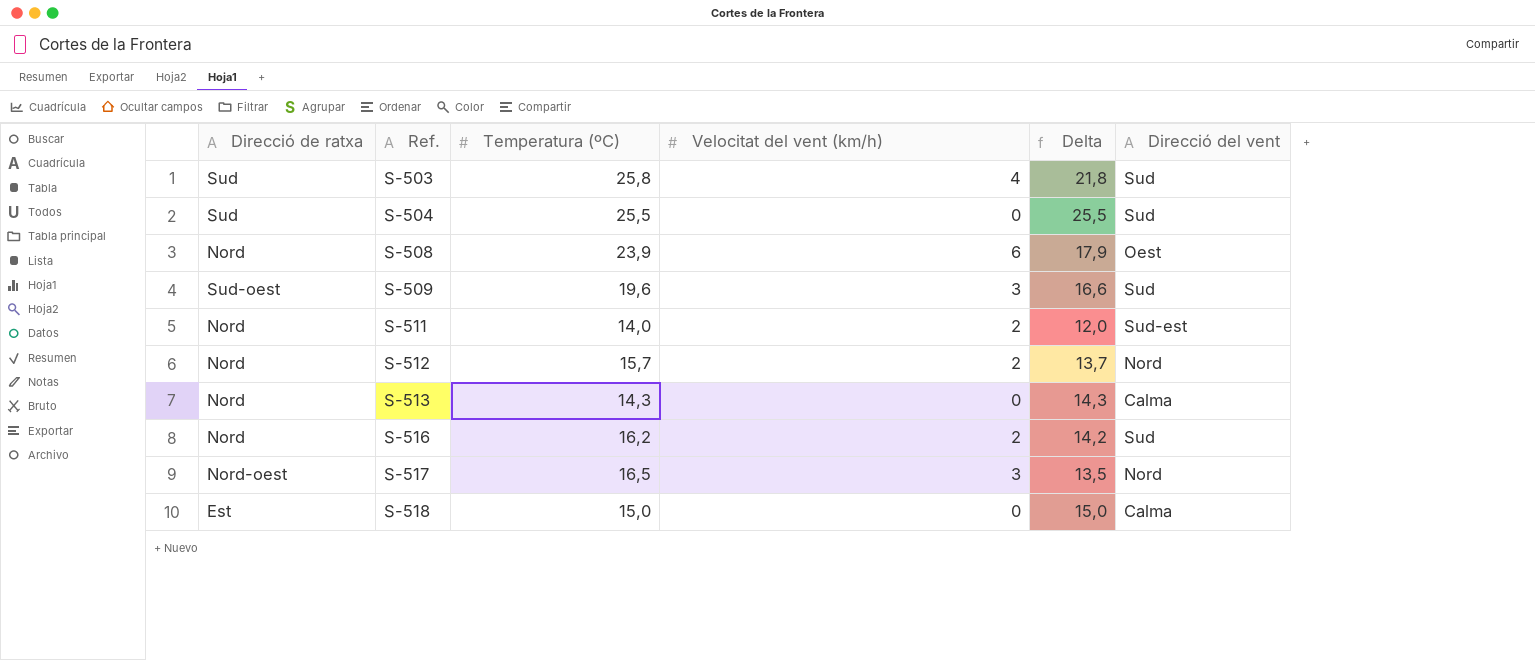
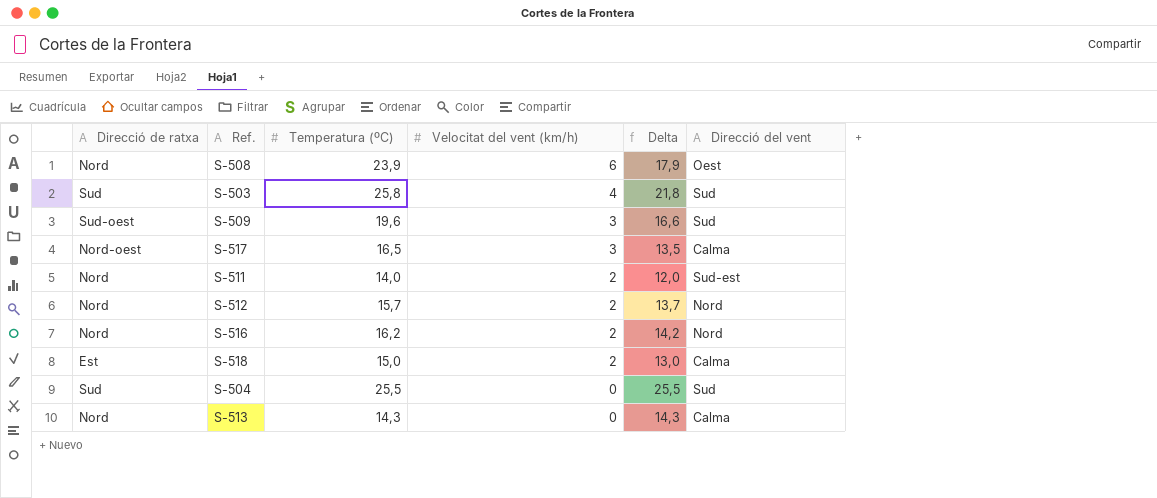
row order: Ref. ascending -> Velocitat del vent (km/h) descending
S-517 | Direcció del vent: Nord -> Calma
S-516 | Direcció del vent: Sud -> Nord
S-518 | Velocitat del vent (km/h): 0 -> 2
S-518 | Delta: 15,0 -> 13,0

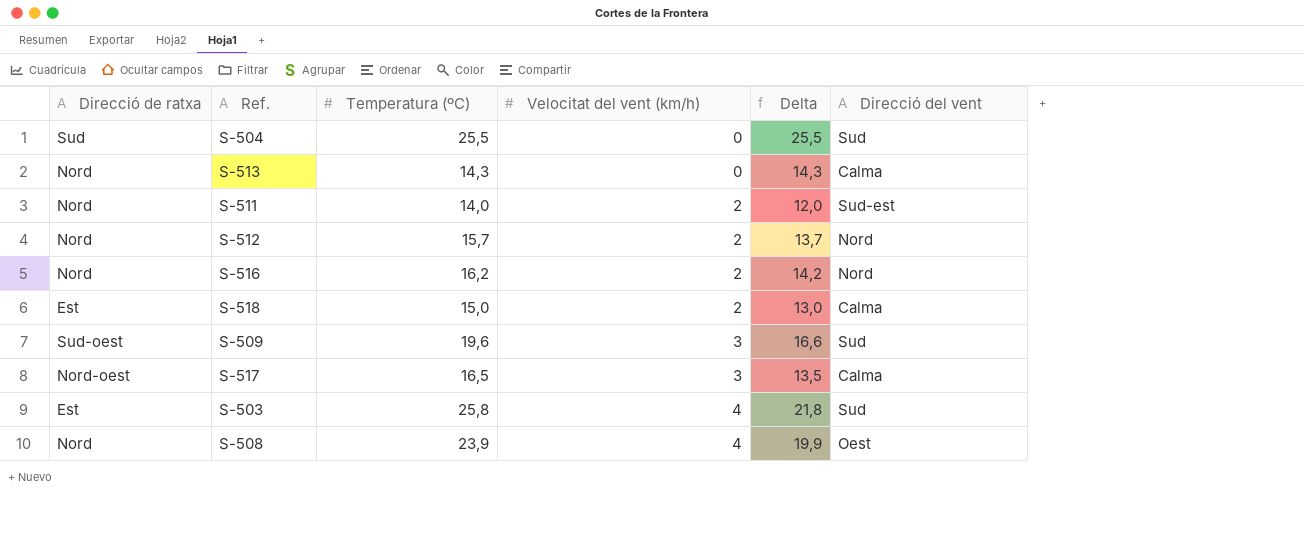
row order: Velocitat del vent (km/h) descending -> Velocitat del vent (km/h) ascending
S-503 | Direcció de ratxa: Sud -> Est
S-508 | Velocitat del vent (km/h): 6 -> 4
S-508 | Delta: 17,9 -> 19,9

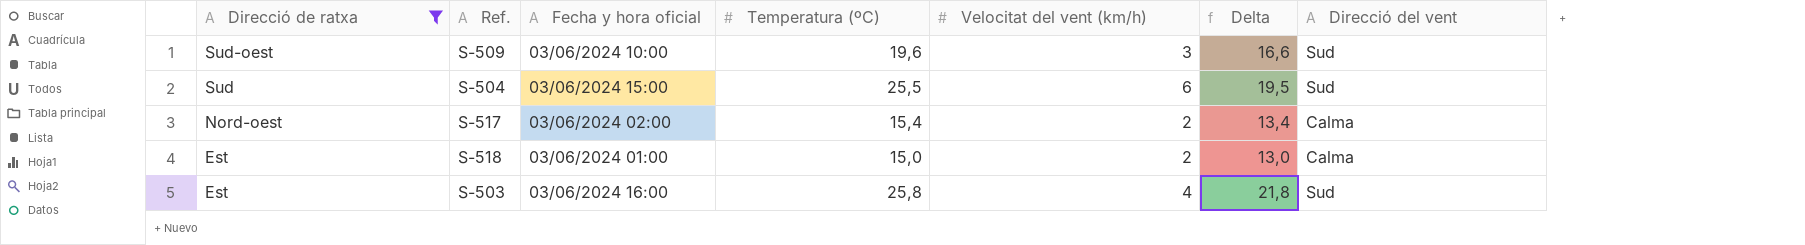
filter: none -> Direcció de ratxa != Nord
row order: Velocitat del vent (km/h) ascending -> Direcció de ratxa descending
column Fecha y hora oficial | position: none -> 3
S-504 | Velocitat del vent (km/h): 0 -> 6
S-504 | Delta: 25,5 -> 19,5
S-517 | Temperatura (ºC): 16,5 -> 15,4
S-517 | Velocitat del vent (km/h): 3 -> 2
S-517 | Delta: 13,5 -> 13,4

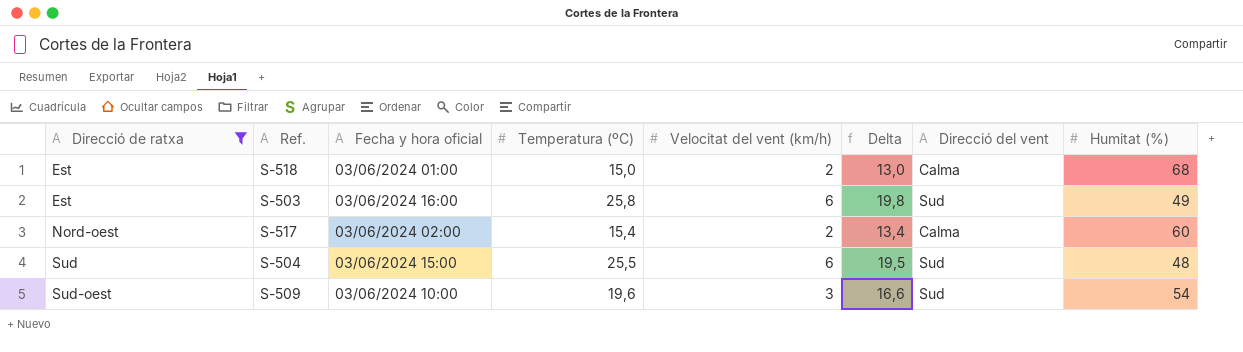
row order: Direcció de ratxa descending -> Direcció de ratxa ascending
column Humitat (%) | position: none -> 8
S-503 | Velocitat del vent (km/h): 4 -> 6
S-503 | Delta: 21,8 -> 19,8

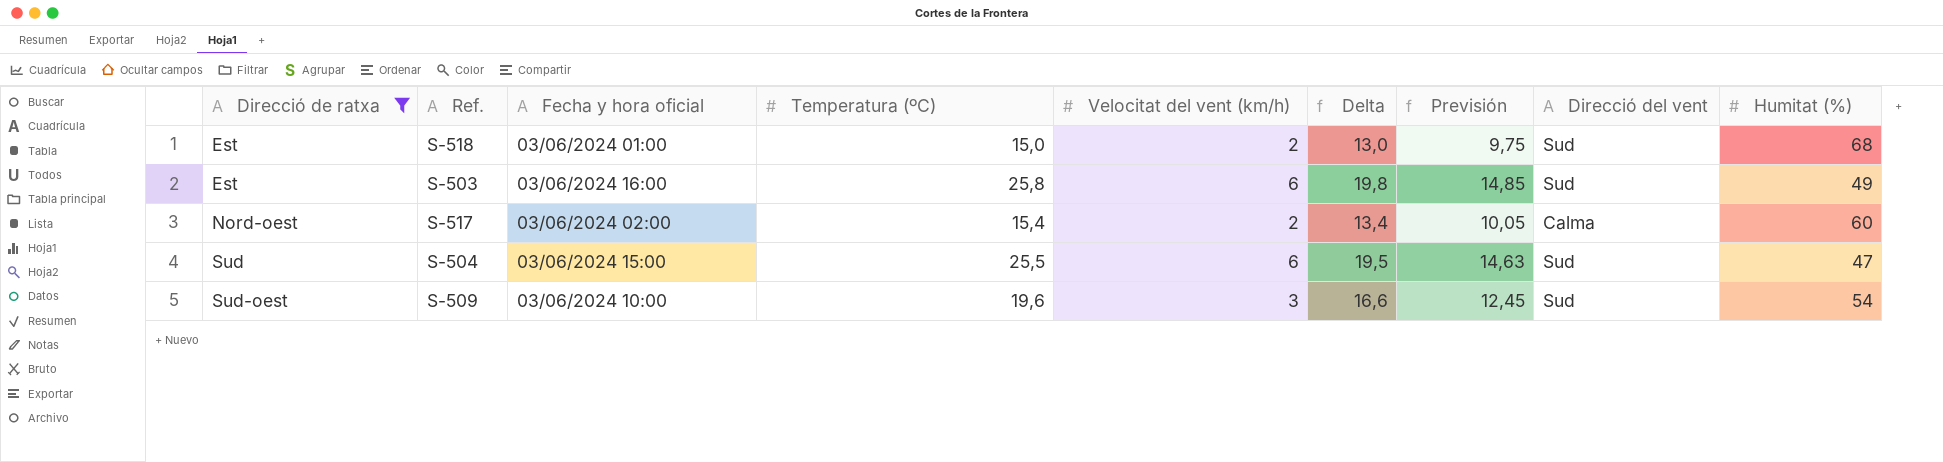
column Previsión | formula: none -> [Delta] * 0,75
S-518 | Direcció del vent: Calma -> Sud
S-504 | Humitat (%): 48 -> 47

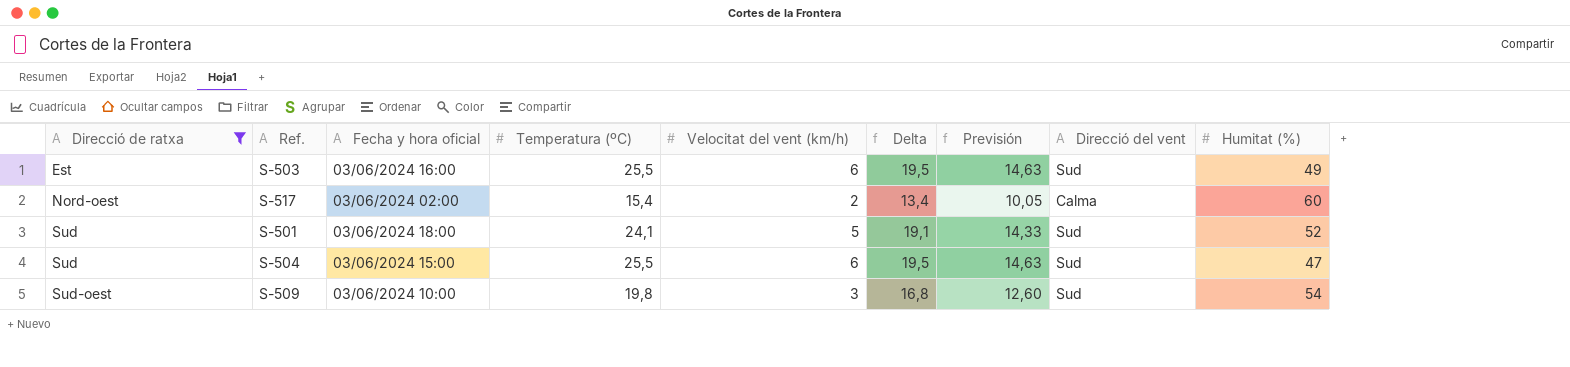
row S-518: Est | 03/06/2024 01:00 | 15,0 | 2 | 13,0 | 9,75 | Sud | 68 -> none
S-503 | Temperatura (ºC): 25,8 -> 25,5
S-503 | Delta: 19,8 -> 19,5
S-503 | Previsión: 14,85 -> 14,63
row S-501: none -> Sud | 03/06/2024 18:00 | 24,1 | 5 | 19,1 | 14,33 | Sud | 52
S-509 | Temperatura (ºC): 19,6 -> 19,8
S-509 | Delta: 16,6 -> 16,8
S-509 | Previsión: 12,45 -> 12,60

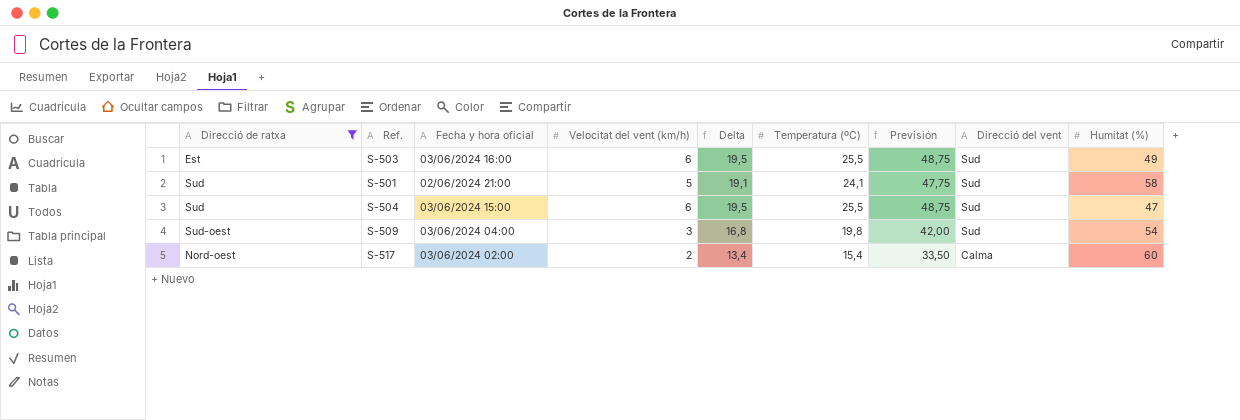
row order: Direcció de ratxa ascending -> Direcció del vent descending
column Temperatura (ºC) | position: 4 -> 6
column Previsión | formula: [Delta] * 0,75 -> [Delta] * 2,5
S-501 | Fecha y hora oficial: 03/06/2024 18:00 -> 02/06/2024 21:00
S-501 | Humitat (%): 52 -> 58
S-509 | Fecha y hora oficial: 03/06/2024 10:00 -> 03/06/2024 04:00

